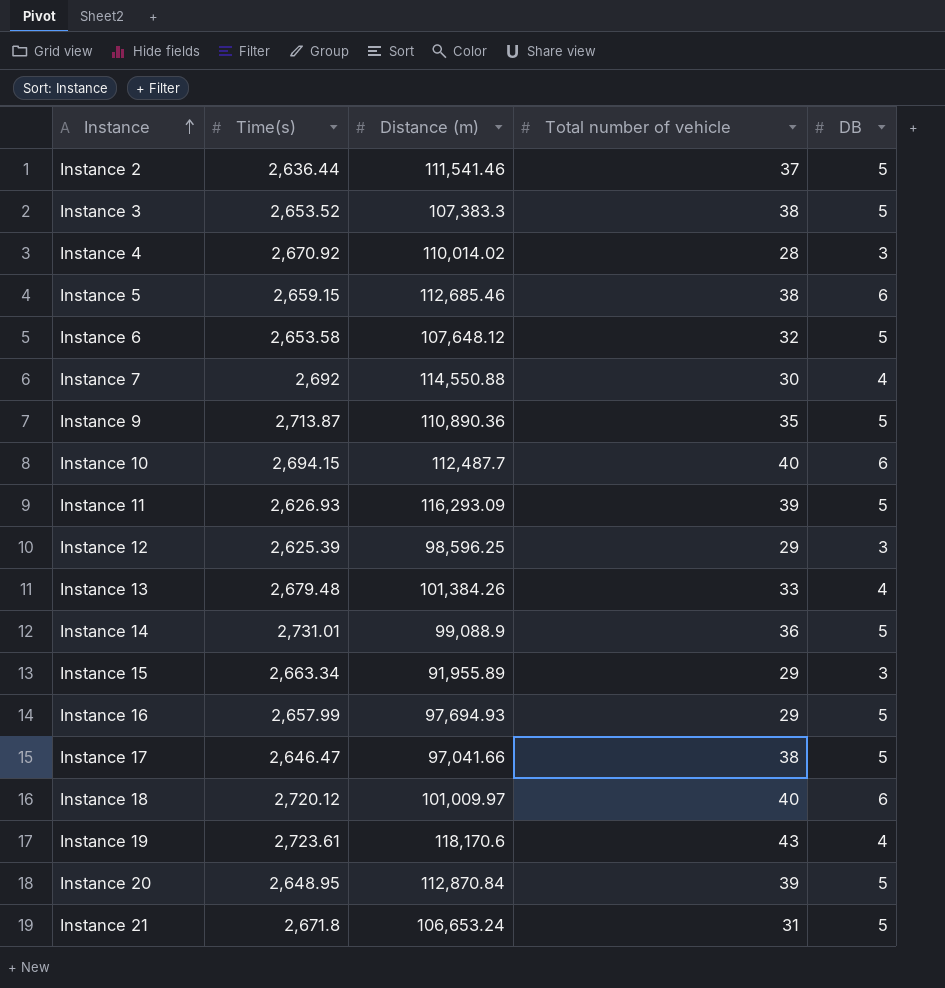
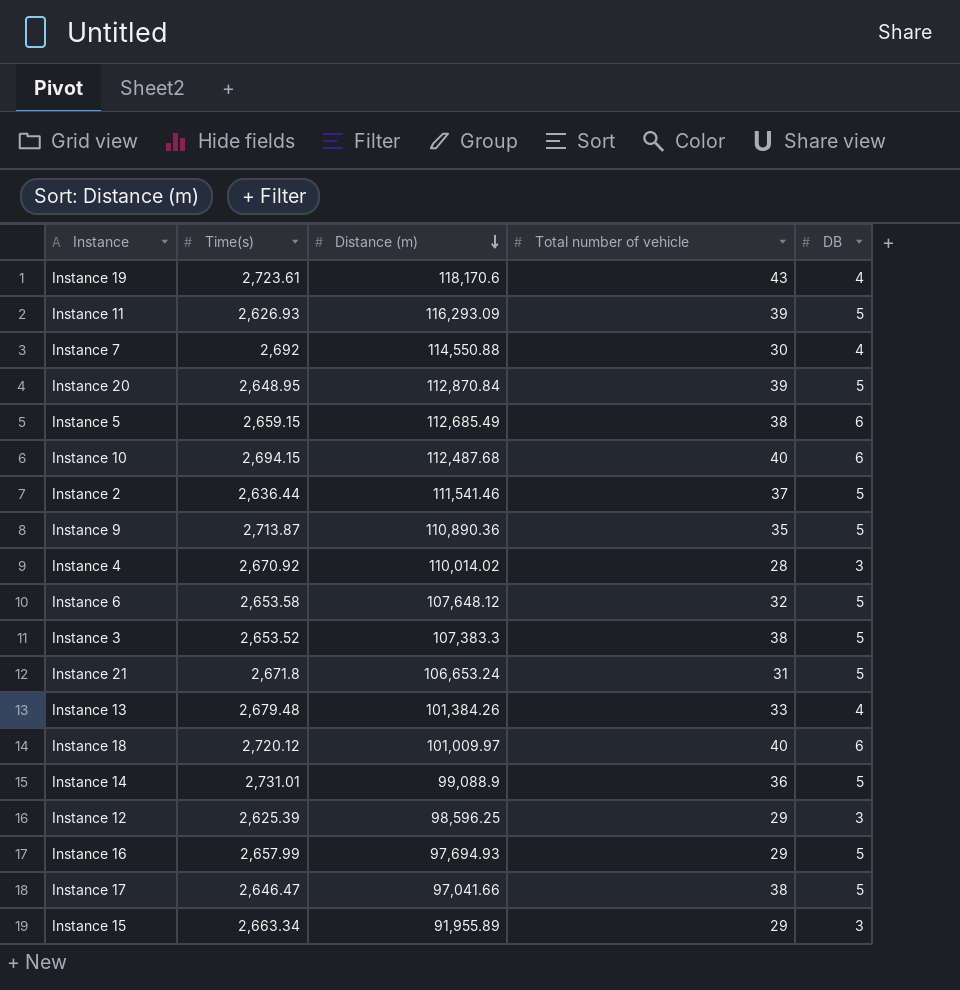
row order: Instance ascending -> Distance (m) descending
Instance 5 | Distance (m): 112,685.46 -> 112,685.49
Instance 10 | Distance (m): 112,487.7 -> 112,487.68

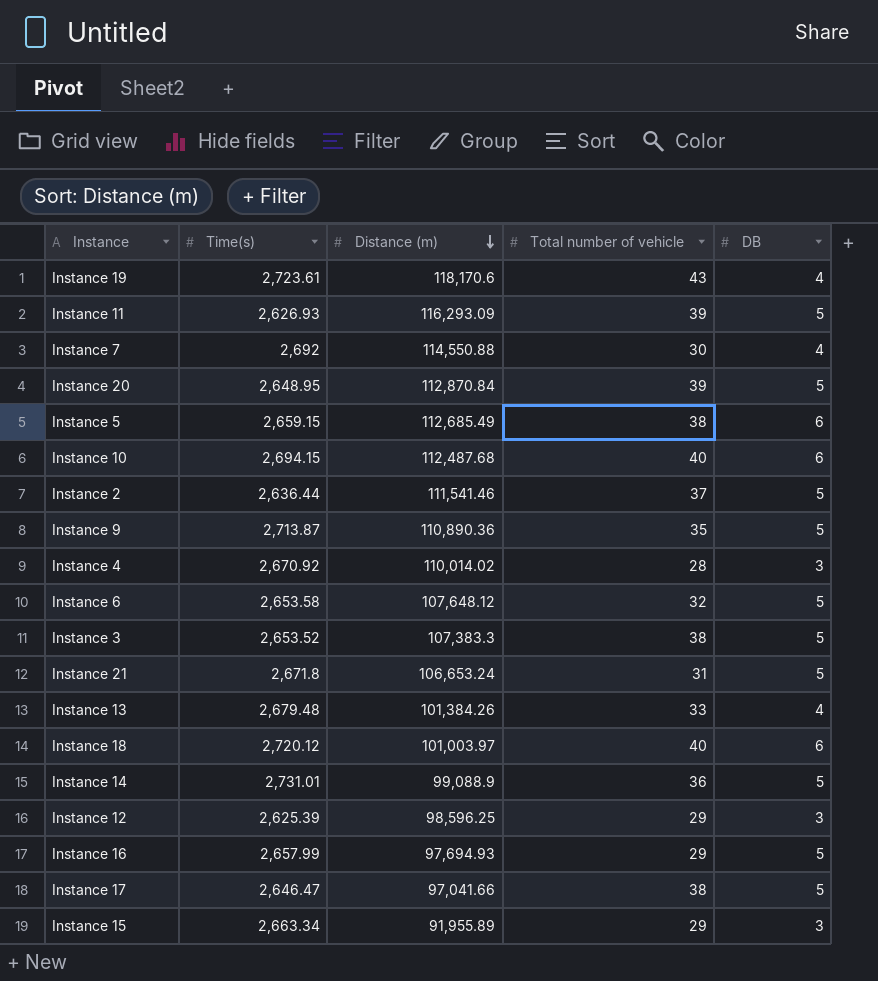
Instance 18 | Distance (m): 101,009.97 -> 101,003.97

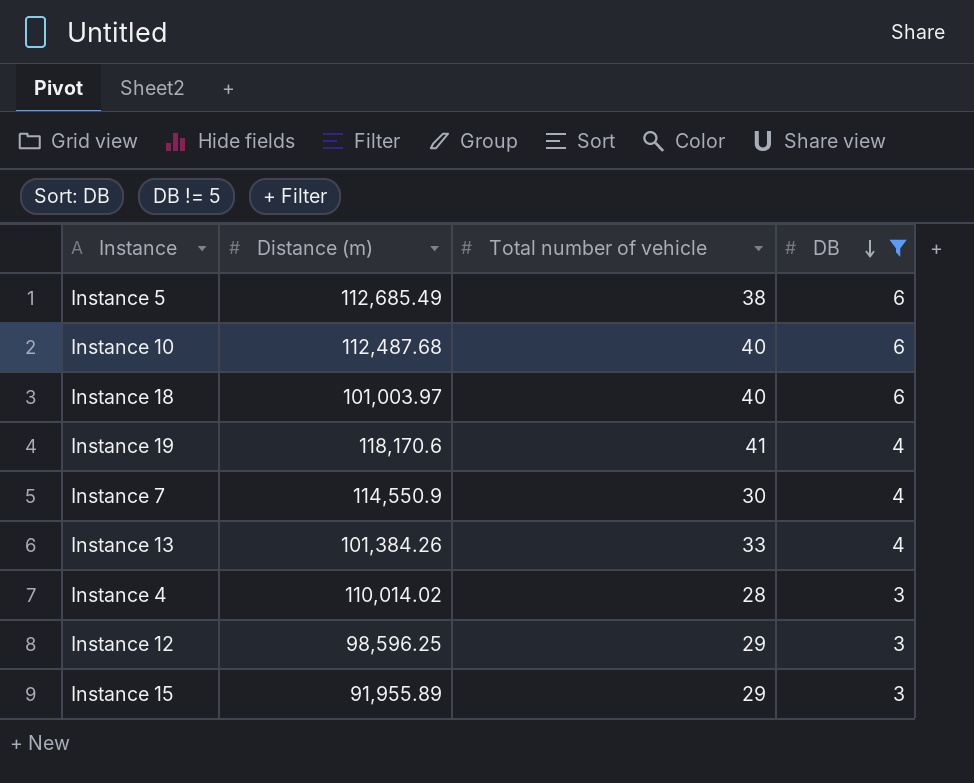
filter: none -> DB != 5
row order: Distance (m) descending -> DB descending
column Time(s) | position: 2 -> none
Instance 19 | Total number of vehicle: 43 -> 41
Instance 7 | Distance (m): 114,550.88 -> 114,550.9

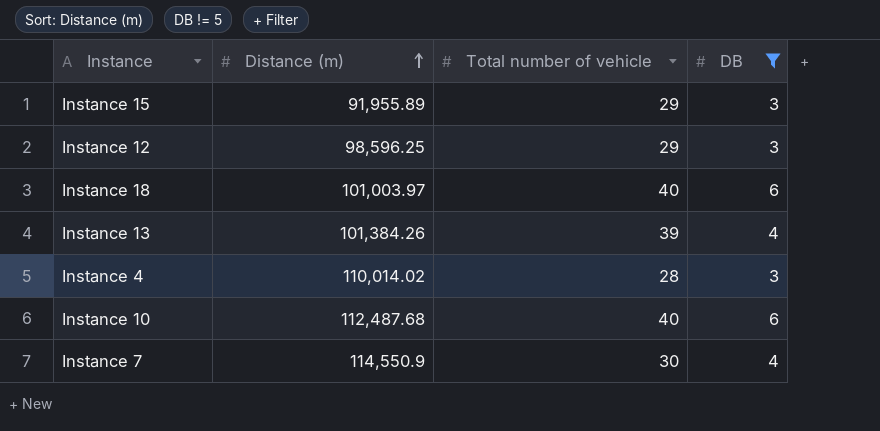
row order: DB descending -> Distance (m) ascending
row Instance 5: 112,685.49 | 38 | 6 -> none
row Instance 19: 118,170.6 | 41 | 4 -> none
Instance 13 | Total number of vehicle: 33 -> 39

